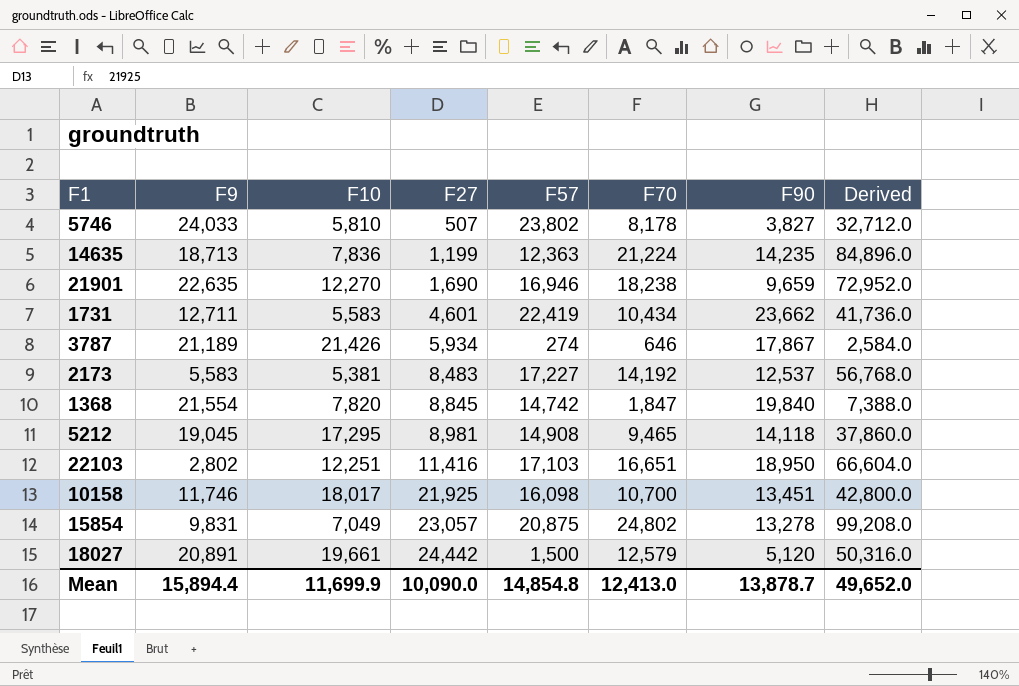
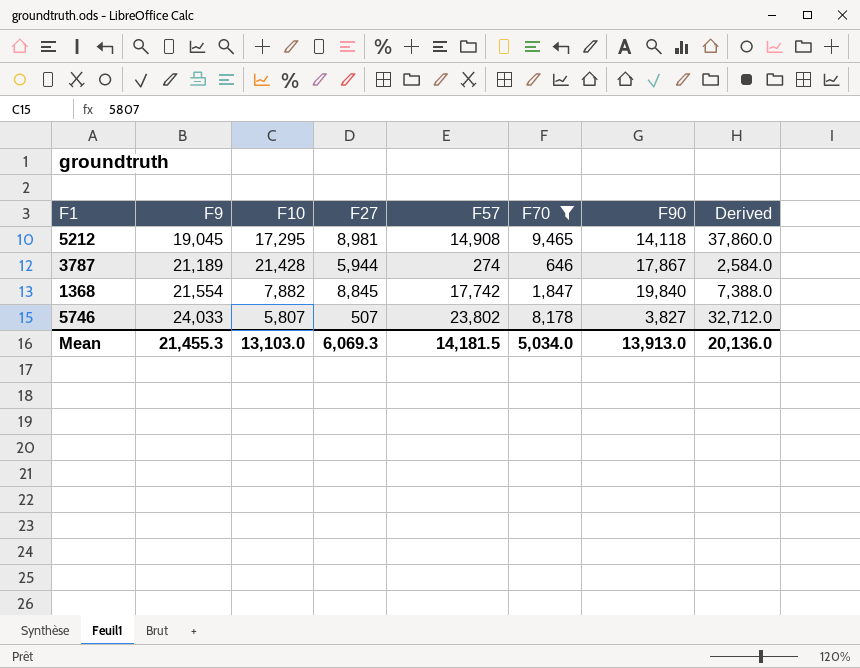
filter: none -> F70 <= 9,465
row order: F27 ascending -> F9 ascending
3787 | F10: 21,426 -> 21,428
3787 | F27: 5,934 -> 5,944
1368 | F10: 7,820 -> 7,882
1368 | F57: 14,742 -> 17,742
5746 | F10: 5,810 -> 5,807
Mean | F9: 15,894.4 -> 21,455.3
Mean | F10: 11,699.9 -> 13,103.0
Mean | F27: 10,090.0 -> 6,069.3
Mean | F57: 14,854.8 -> 14,181.5
Mean | F70: 12,413.0 -> 5,034.0
Mean | F90: 13,878.7 -> 13,913.0
Mean | Derived: 49,652.0 -> 20,136.0

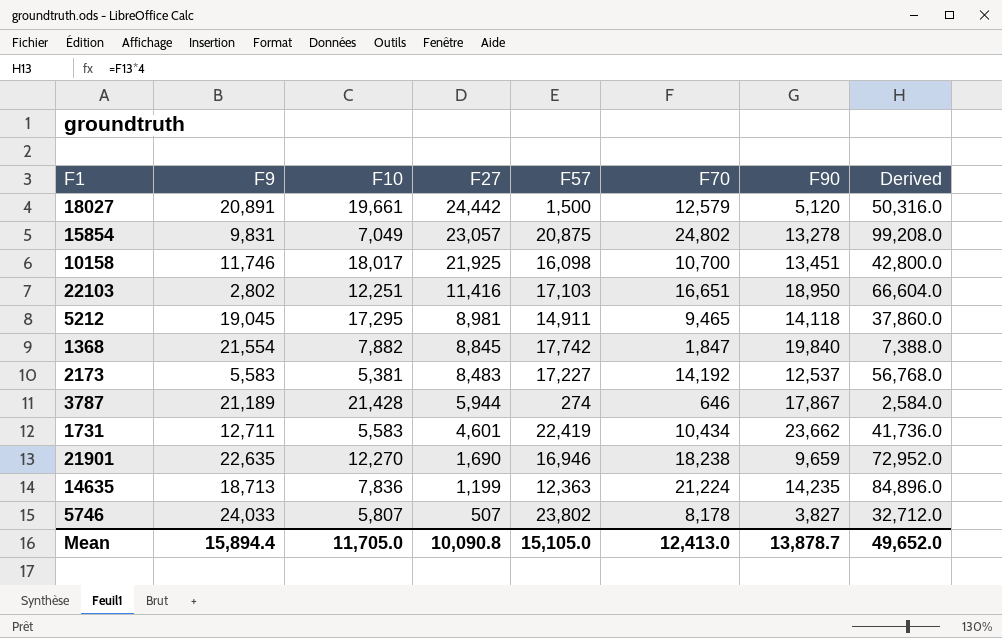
filter: F70 <= 9,465 -> none
row order: F9 ascending -> F27 descending
5212 | F57: 14,908 -> 14,911
Mean | F9: 21,455.3 -> 15,894.4
Mean | F10: 13,103.0 -> 11,705.0
Mean | F27: 6,069.3 -> 10,090.8
Mean | F57: 14,181.5 -> 15,105.0
Mean | F70: 5,034.0 -> 12,413.0
Mean | F90: 13,913.0 -> 13,878.7
Mean | Derived: 20,136.0 -> 49,652.0

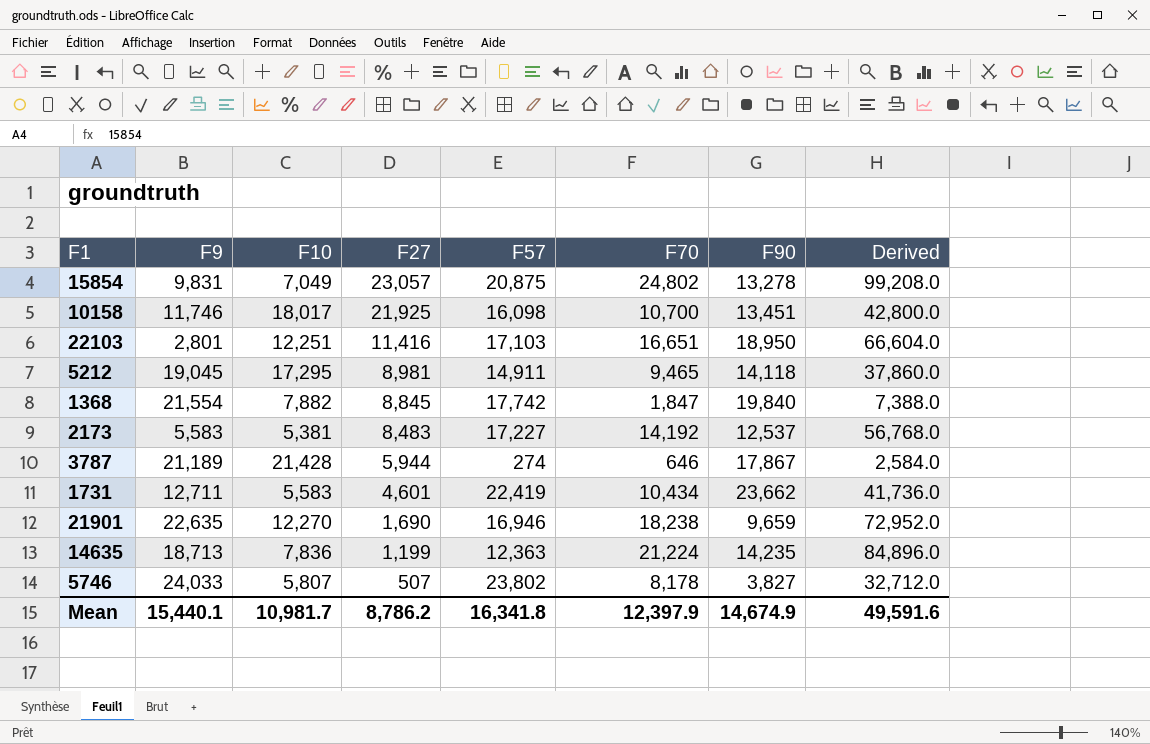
row 18027: 20,891 | 19,661 | 24,442 | 1,500 | 12,579 | 5,120 | 50,316.0 -> none
22103 | F9: 2,802 -> 2,801
Mean | F9: 15,894.4 -> 15,440.1
Mean | F10: 11,705.0 -> 10,981.7
Mean | F27: 10,090.8 -> 8,786.2
Mean | F57: 15,105.0 -> 16,341.8
Mean | F70: 12,413.0 -> 12,397.9
Mean | F90: 13,878.7 -> 14,674.9
Mean | Derived: 49,652.0 -> 49,591.6

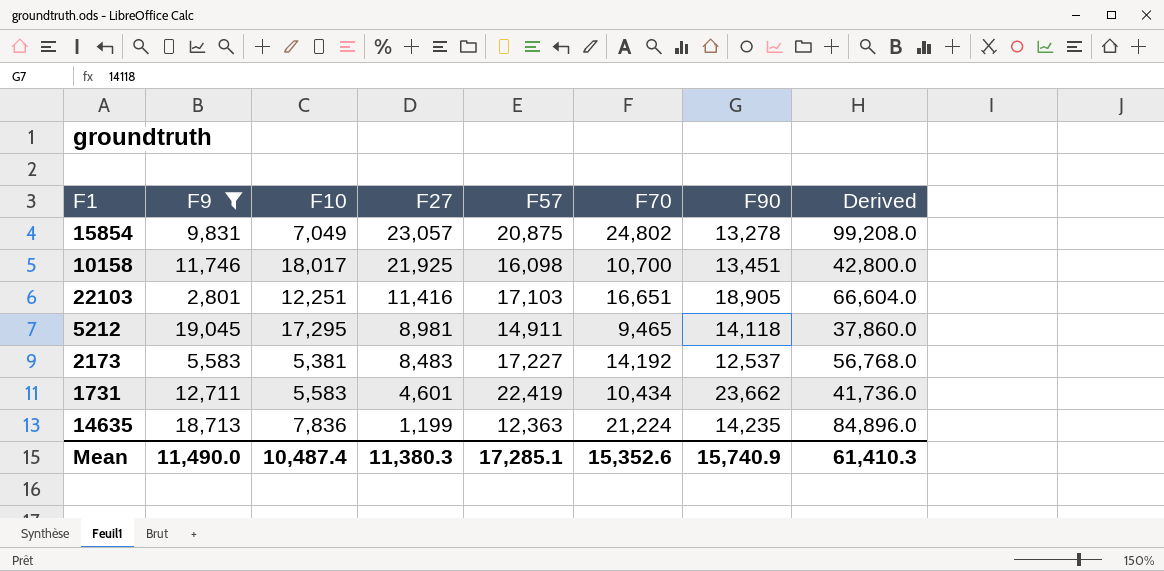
filter: none -> F9 <= 19,045
22103 | F90: 18,950 -> 18,905
Mean | F9: 15,440.1 -> 11,490.0
Mean | F10: 10,981.7 -> 10,487.4
Mean | F27: 8,786.2 -> 11,380.3
Mean | F57: 16,341.8 -> 17,285.1
Mean | F70: 12,397.9 -> 15,352.6
Mean | F90: 14,674.9 -> 15,740.9
Mean | Derived: 49,591.6 -> 61,410.3

